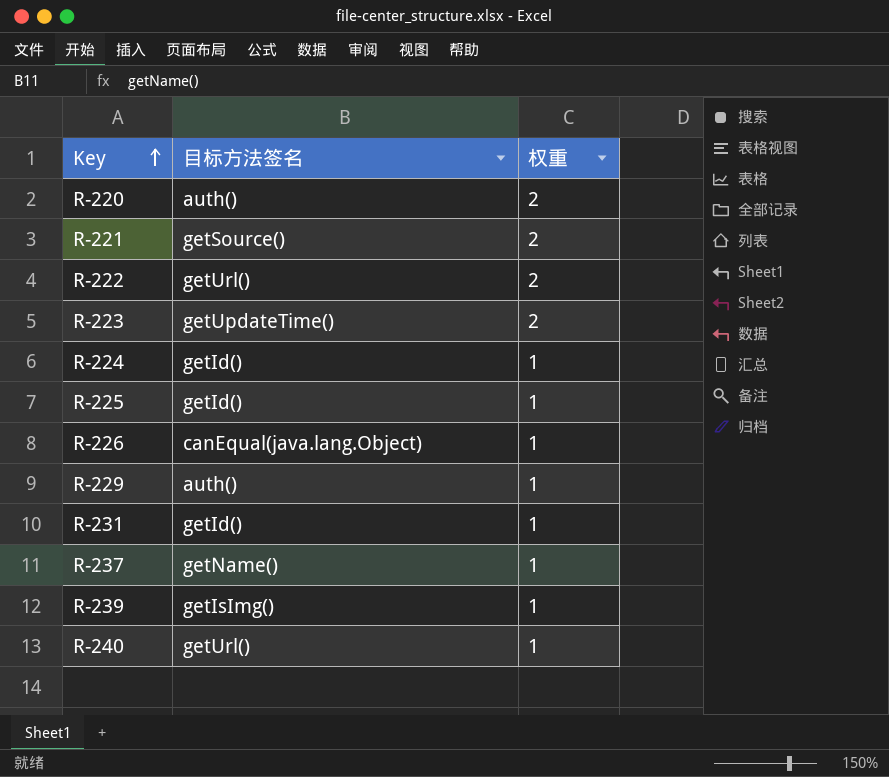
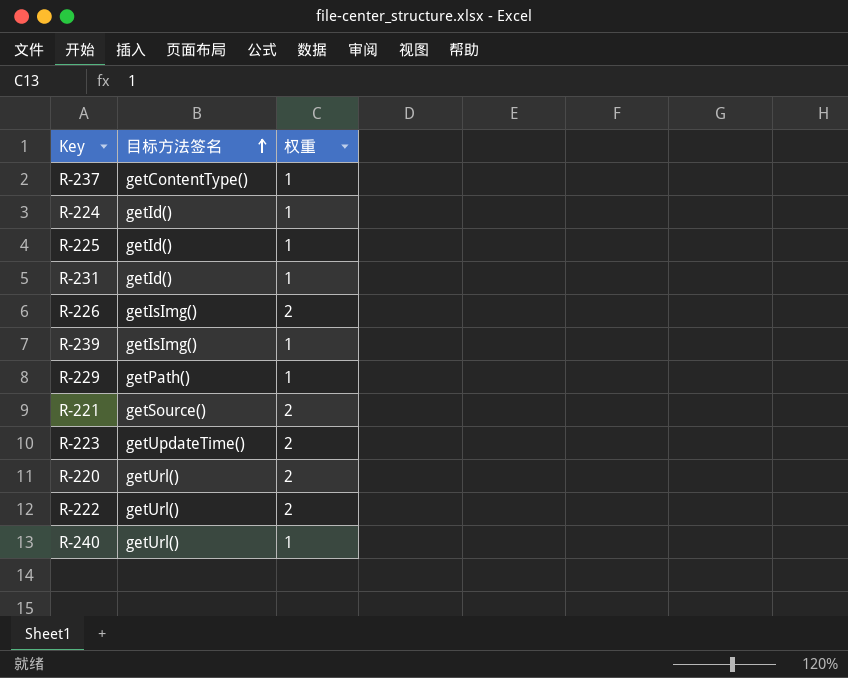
row order: Key ascending -> 目标方法签名 ascending
R-237 | 目标方法签名: getName() -> getContentType()
R-226 | 目标方法签名: canEqual(java.lang.Object) -> getIsImg()
R-226 | 权重: 1 -> 2
R-229 | 目标方法签名: auth() -> getPath()
R-220 | 目标方法签名: auth() -> getUrl()

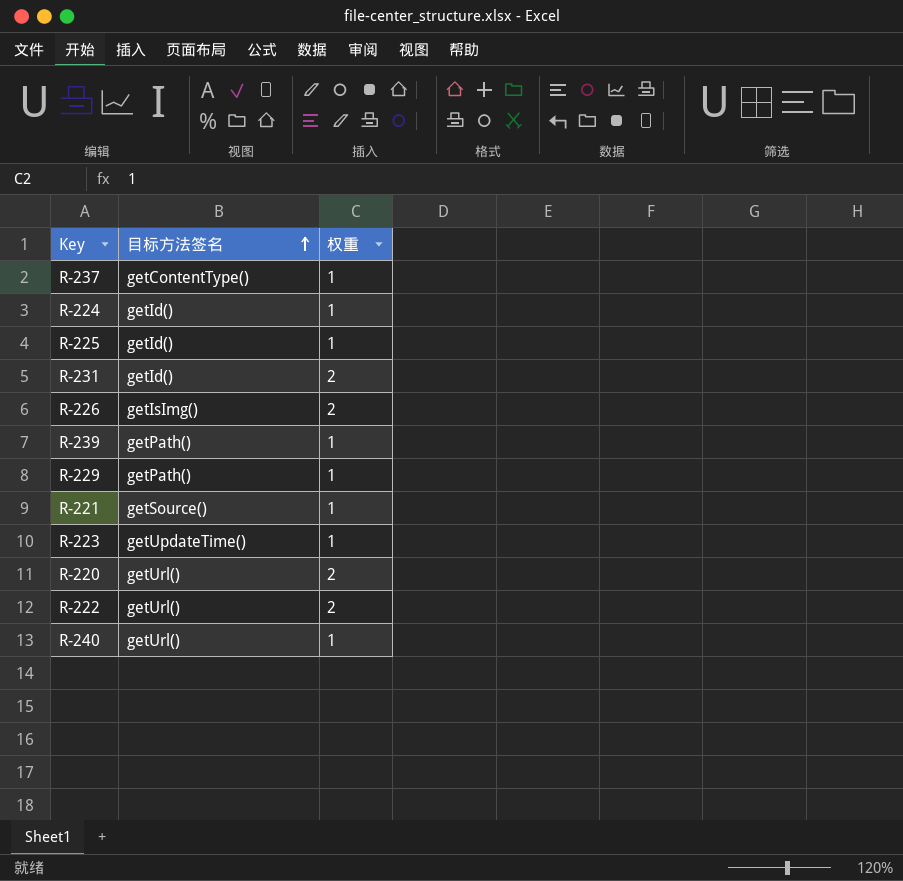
R-231 | 权重: 1 -> 2
R-239 | 目标方法签名: getIsImg() -> getPath()
R-221 | 权重: 2 -> 1
R-223 | 权重: 2 -> 1

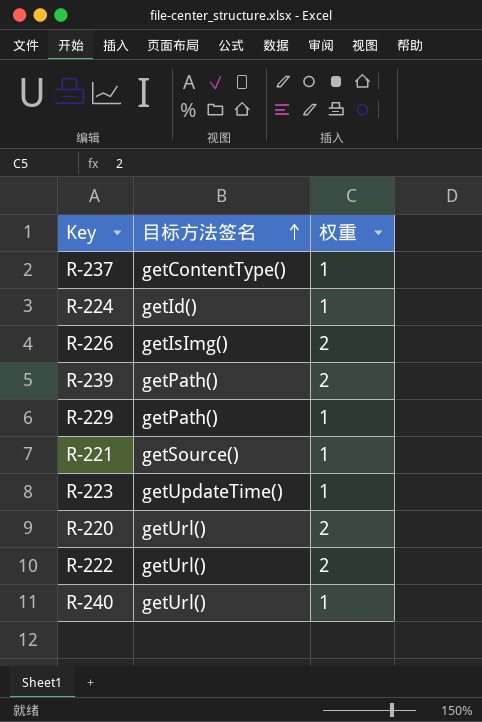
row R-225: getId() | 1 -> none
row R-231: getId() | 2 -> none
R-239 | 权重: 1 -> 2

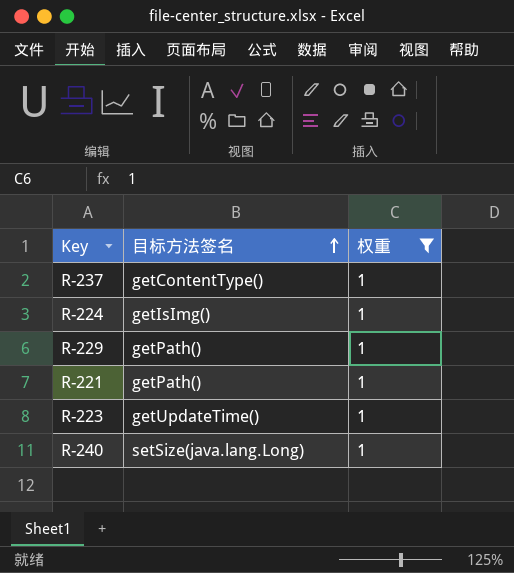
filter: none -> 权重 = 1
R-224 | 目标方法签名: getId() -> getIsImg()
R-221 | 目标方法签名: getSource() -> getPath()
R-240 | 目标方法签名: getUrl() -> setSize(java.lang.Long)

